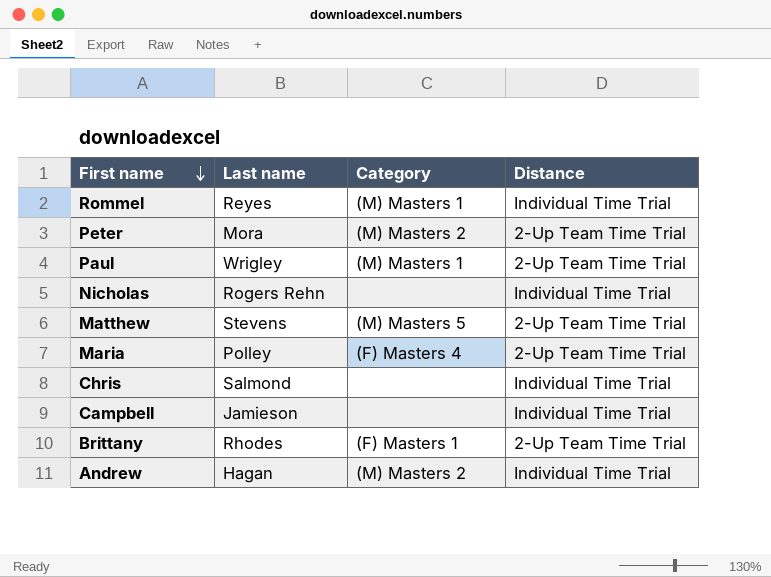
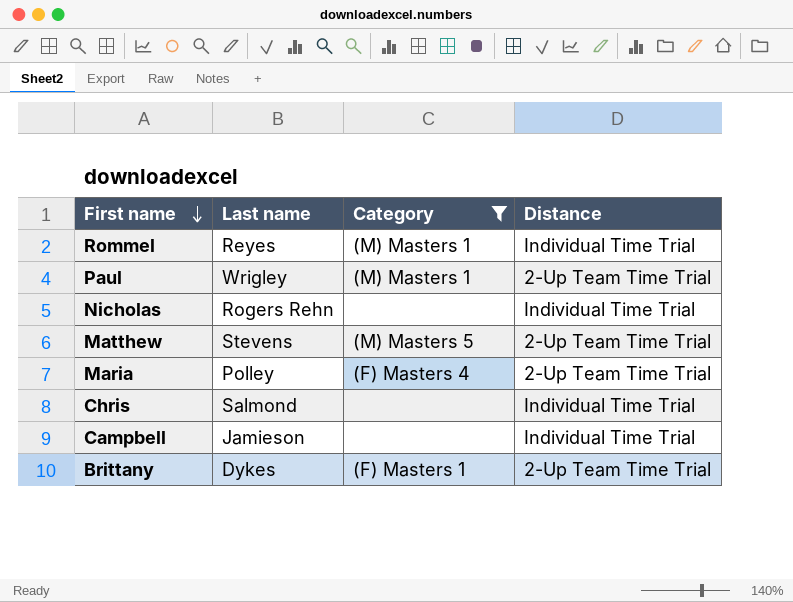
filter: none -> Category != (M) Masters 2
Brittany | Last name: Rhodes -> Dykes

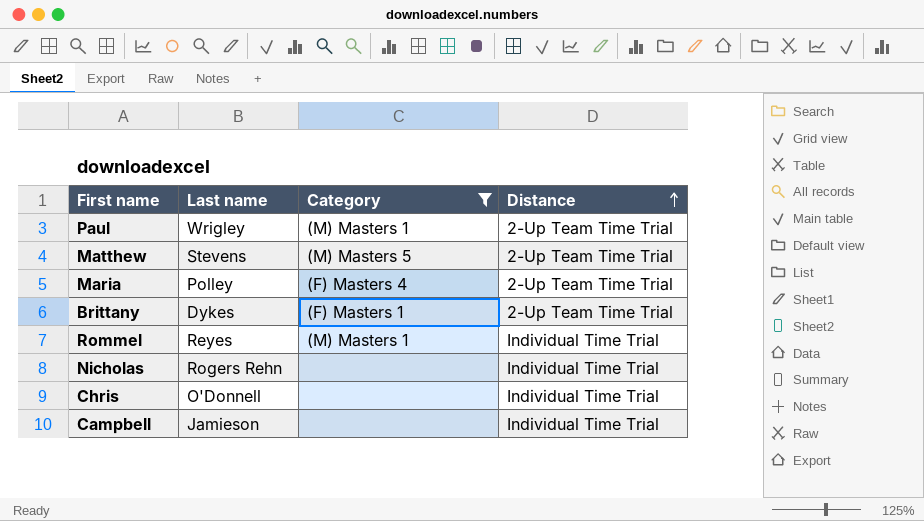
row order: First name descending -> Distance ascending
Chris | Last name: Salmond -> O'Donnell

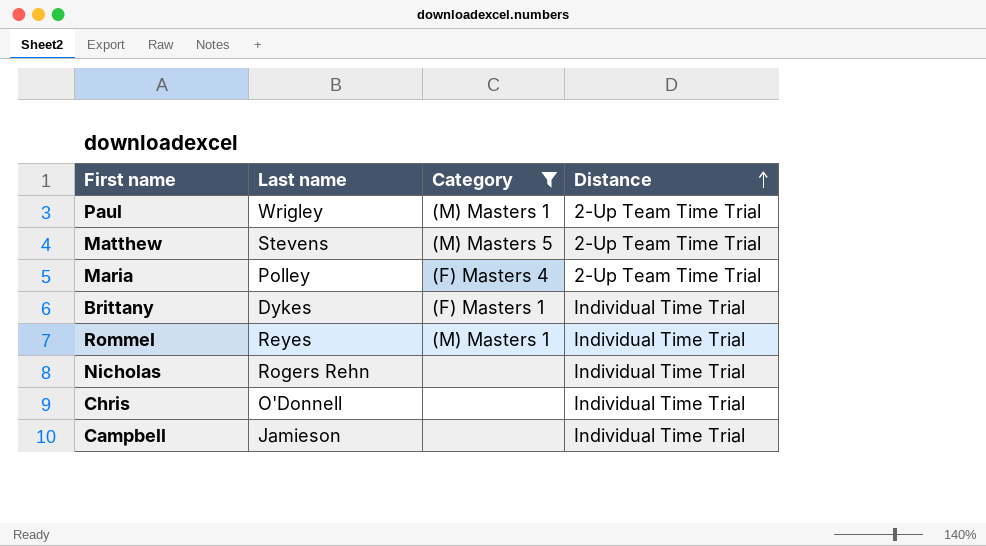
Brittany | Distance: 2-Up Team Time Trial -> Individual Time Trial

